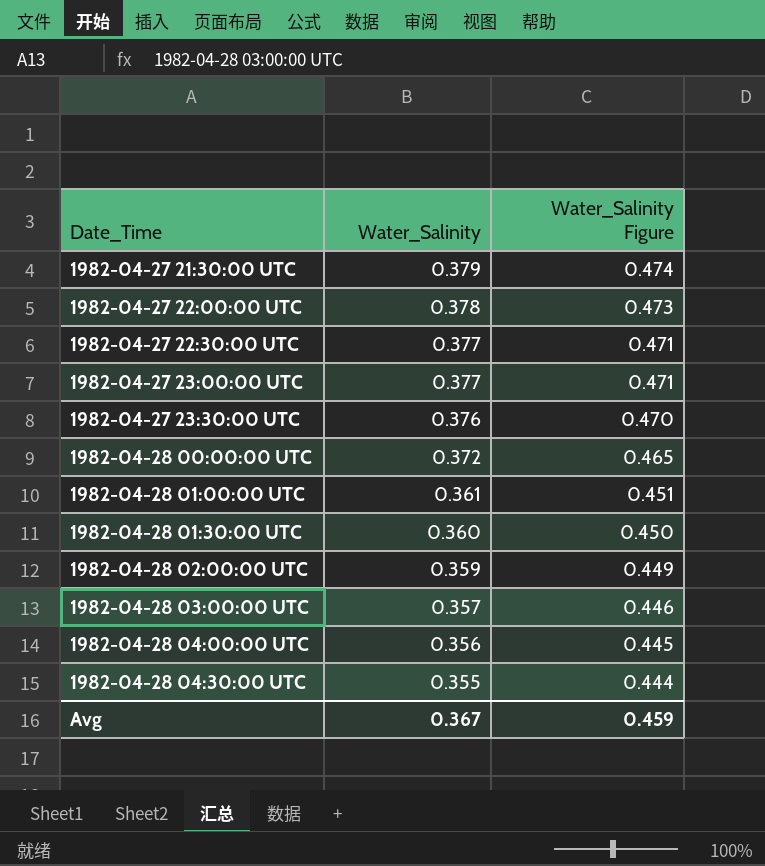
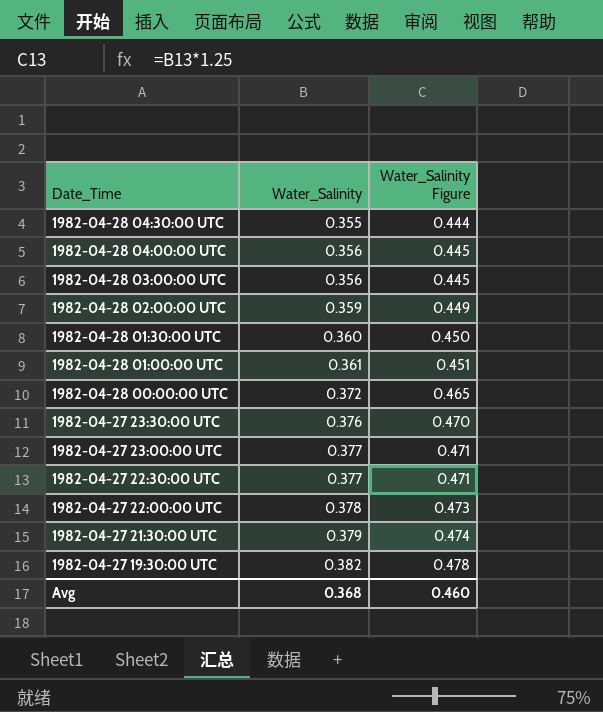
row order: Date_Time ascending -> Date_Time descending
1982-04-28 03:00:00 UTC | Water_Salinity: 0.357 -> 0.356
1982-04-28 03:00:00 UTC | Water_Salinity Figure: 0.446 -> 0.445
row 1982-04-27 19:30:00 UTC: none -> 0.382 | 0.478
Avg | Water_Salinity: 0.367 -> 0.368
Avg | Water_Salinity Figure: 0.459 -> 0.460

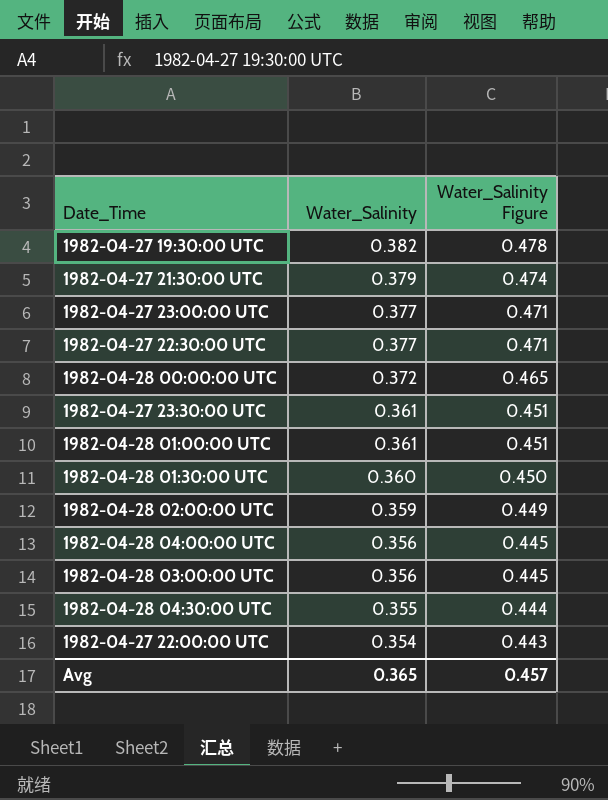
row order: Date_Time descending -> Water_Salinity descending
1982-04-27 23:30:00 UTC | Water_Salinity: 0.376 -> 0.361
1982-04-27 23:30:00 UTC | Water_Salinity Figure: 0.470 -> 0.451
1982-04-27 22:00:00 UTC | Water_Salinity: 0.378 -> 0.354
1982-04-27 22:00:00 UTC | Water_Salinity Figure: 0.473 -> 0.443
Avg | Water_Salinity: 0.368 -> 0.365
Avg | Water_Salinity Figure: 0.460 -> 0.457

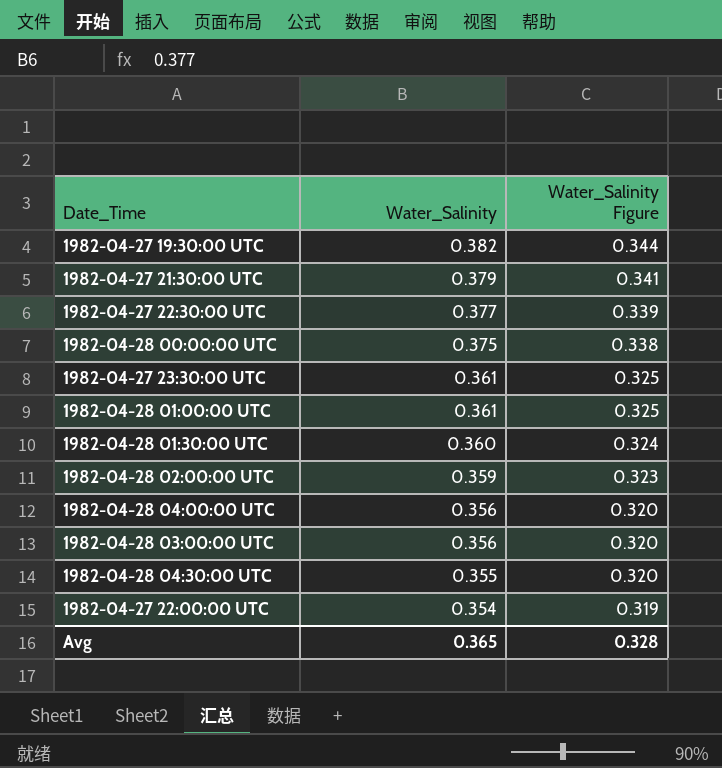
column Water_Salinity Figure | formula: [Water_Salinity] * 1.25 -> [Water_Salinity] * 0.9
row 1982-04-27 23:00:00 UTC: 0.377 | 0.471 -> none
1982-04-28 00:00:00 UTC | Water_Salinity: 0.372 -> 0.375
Avg | Water_Salinity Figure: 0.457 -> 0.328

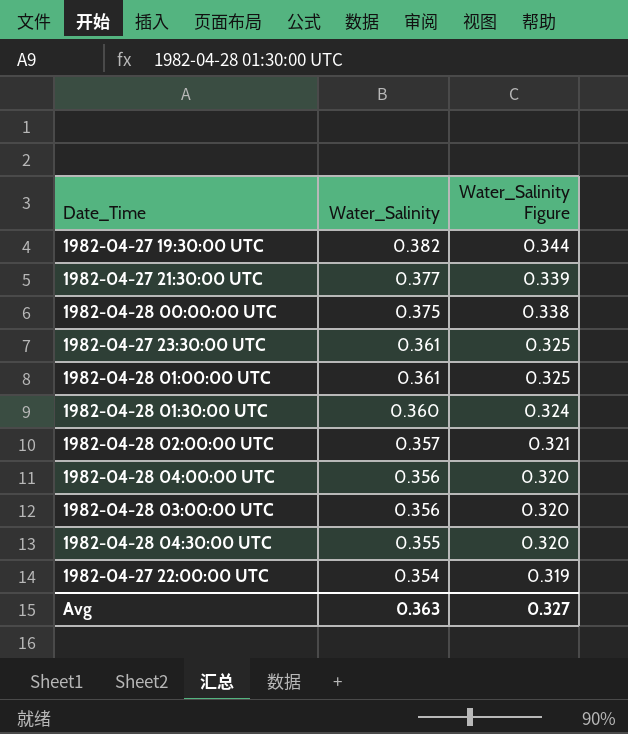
row 1982-04-27 22:30:00 UTC: 0.377 | 0.339 -> none
1982-04-27 21:30:00 UTC | Water_Salinity: 0.379 -> 0.377
1982-04-27 21:30:00 UTC | Water_Salinity Figure: 0.341 -> 0.339
1982-04-28 02:00:00 UTC | Water_Salinity: 0.359 -> 0.357
1982-04-28 02:00:00 UTC | Water_Salinity Figure: 0.323 -> 0.321
Avg | Water_Salinity: 0.365 -> 0.363
Avg | Water_Salinity Figure: 0.328 -> 0.327

